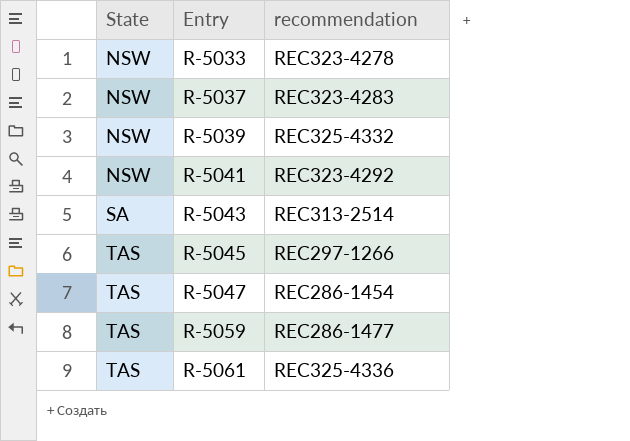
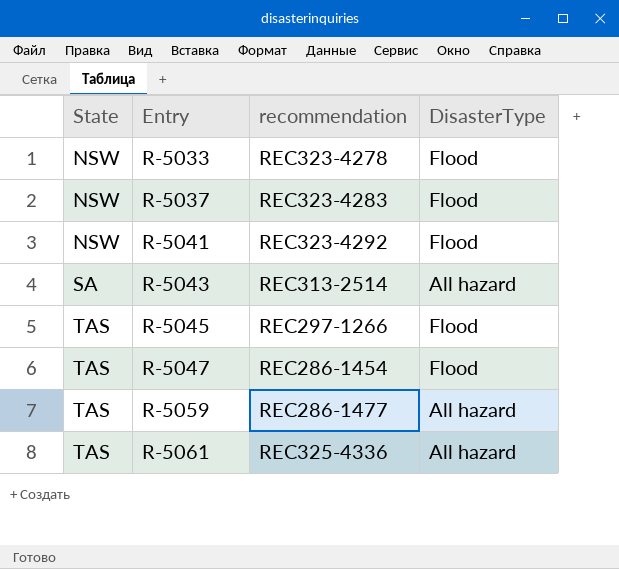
column DisasterType | position: none -> 4
row R-5039: NSW | REC325-4332 -> none

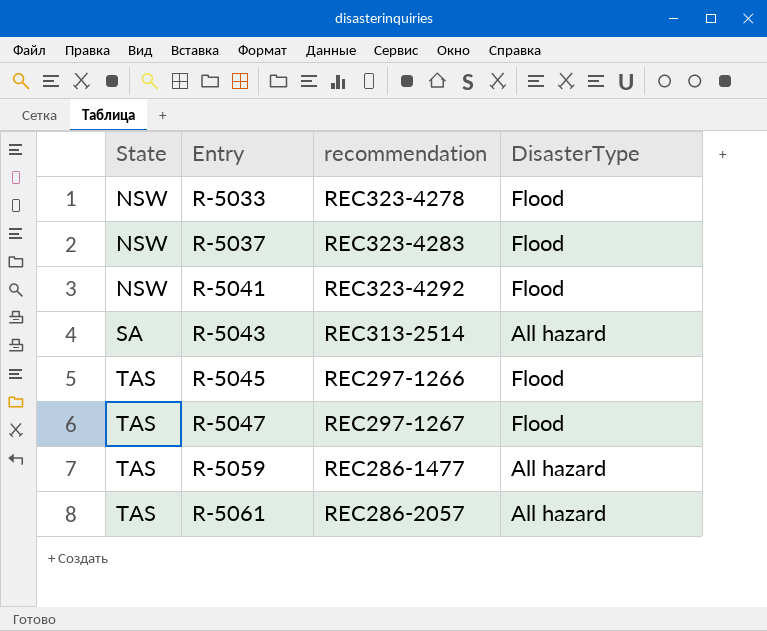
R-5047 | recommendation: REC286-1454 -> REC297-1267
R-5061 | recommendation: REC325-4336 -> REC286-2057

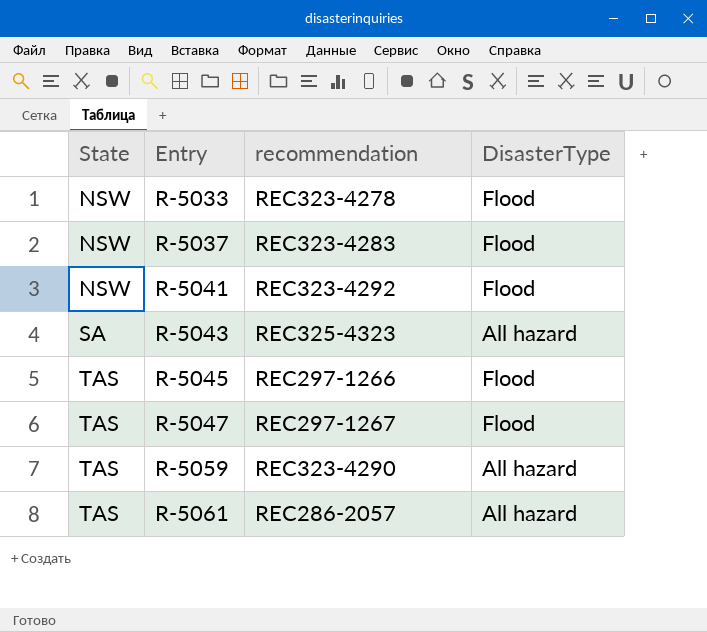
R-5043 | recommendation: REC313-2514 -> REC325-4323
R-5059 | recommendation: REC286-1477 -> REC323-4290

